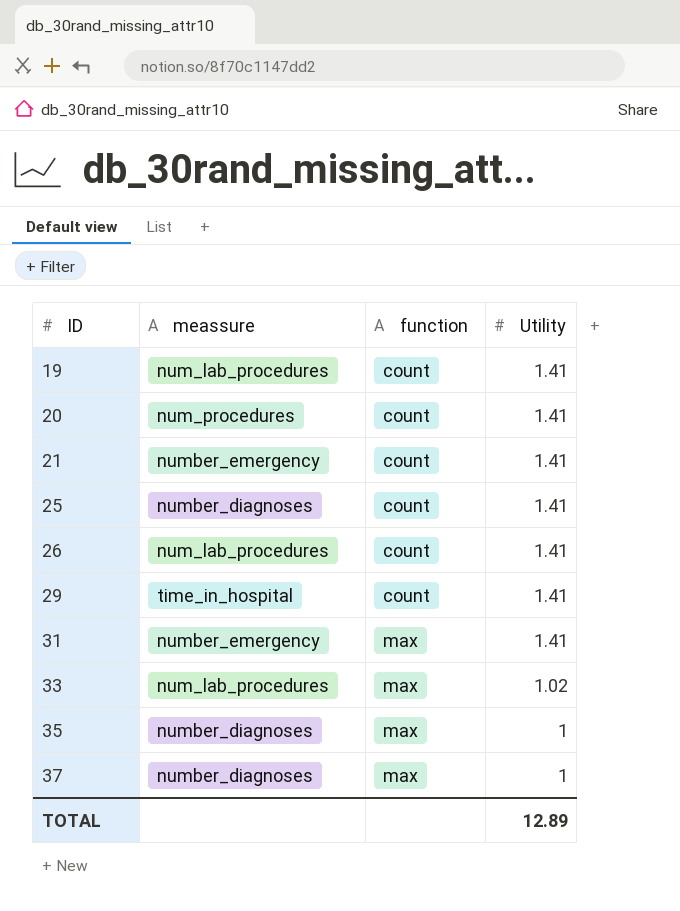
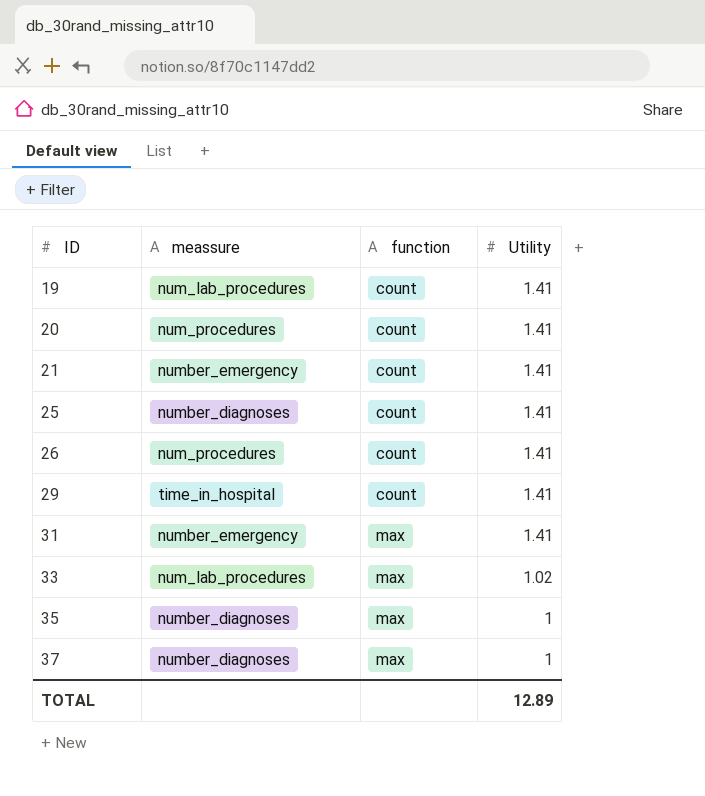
26 | meassure: num_lab_procedures -> num_procedures

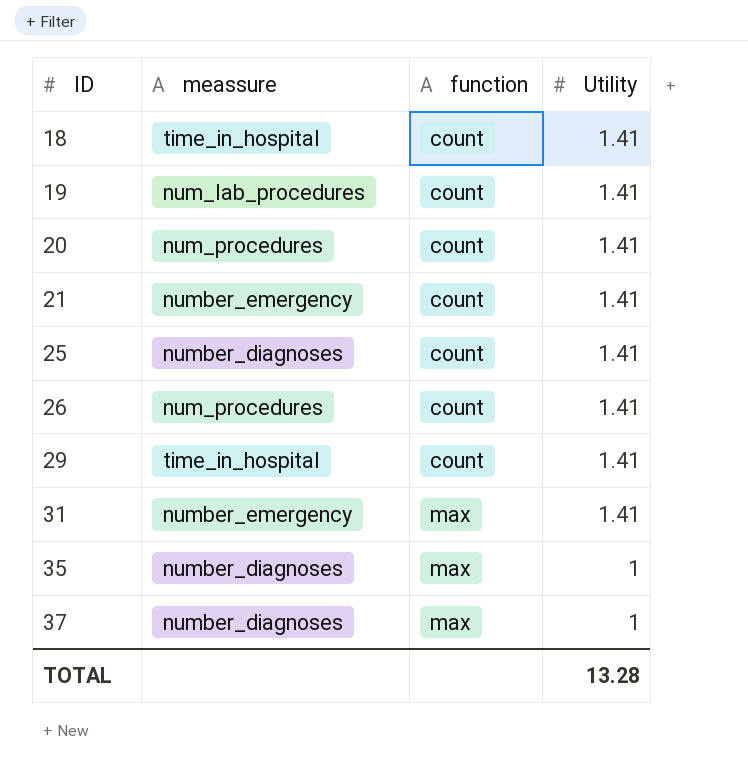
row 33: num_lab_procedures | max | 1.02 -> none
row 18: none -> time_in_hospital | count | 1.41
TOTAL | Utility: 12.89 -> 13.28

